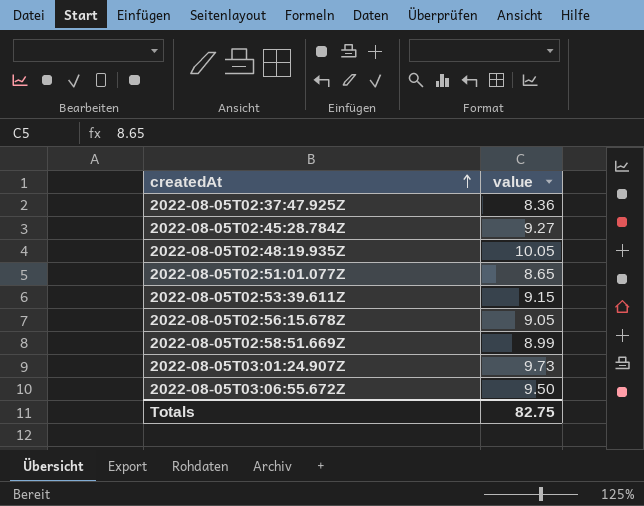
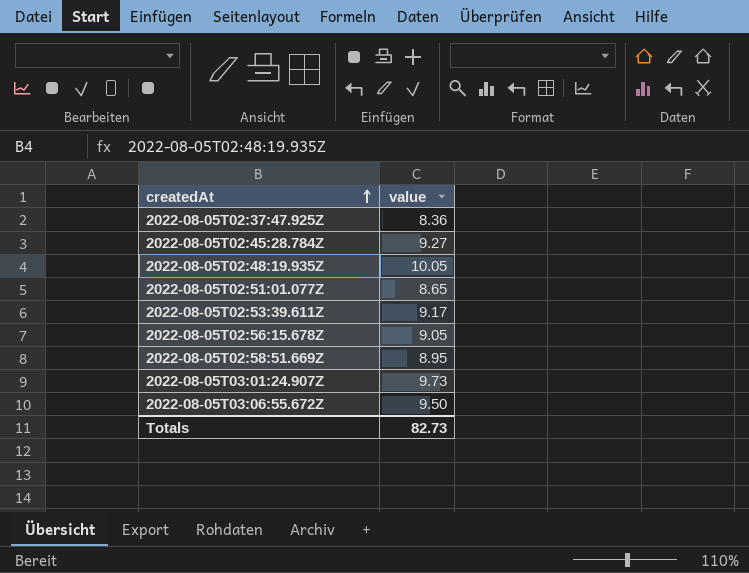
2022-08-05T02:53:39.611Z | value: 9.15 -> 9.17
2022-08-05T02:58:51.669Z | value: 8.99 -> 8.95
Totals | value: 82.75 -> 82.73

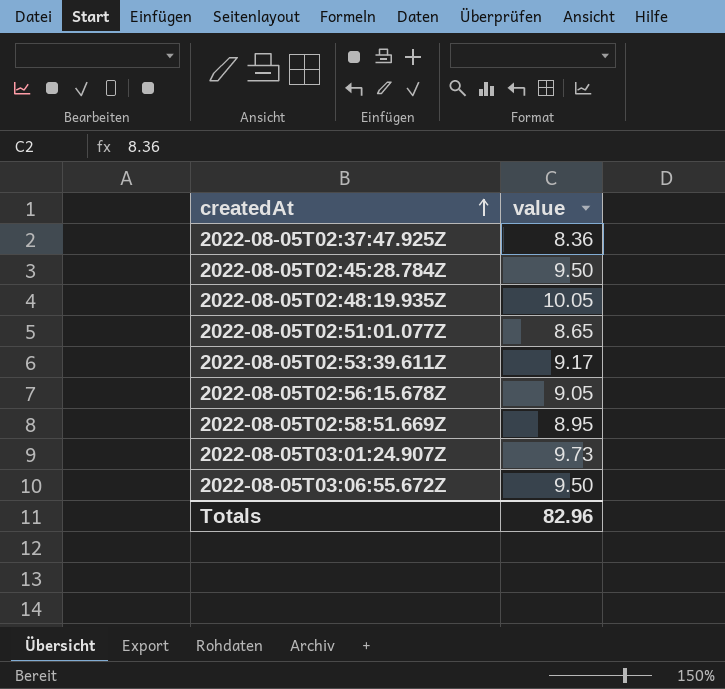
2022-08-05T02:45:28.784Z | value: 9.27 -> 9.50
Totals | value: 82.73 -> 82.96

